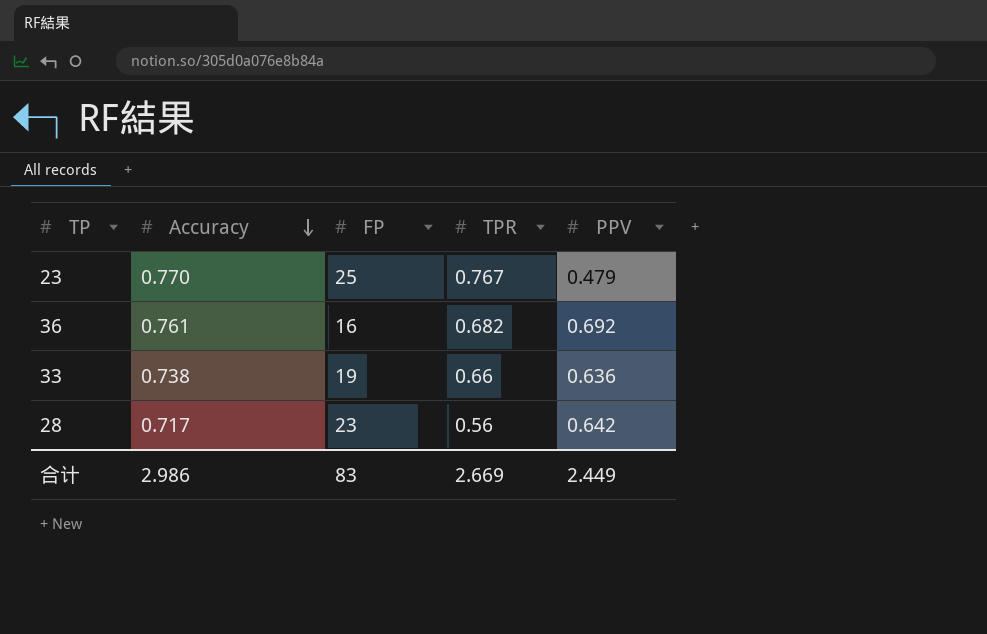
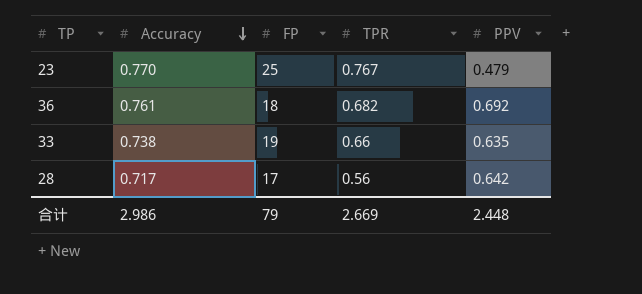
36 | FP: 16 -> 18
33 | PPV: 0.636 -> 0.635
28 | FP: 23 -> 17
合计 | FP: 83 -> 79
合计 | PPV: 2.449 -> 2.448

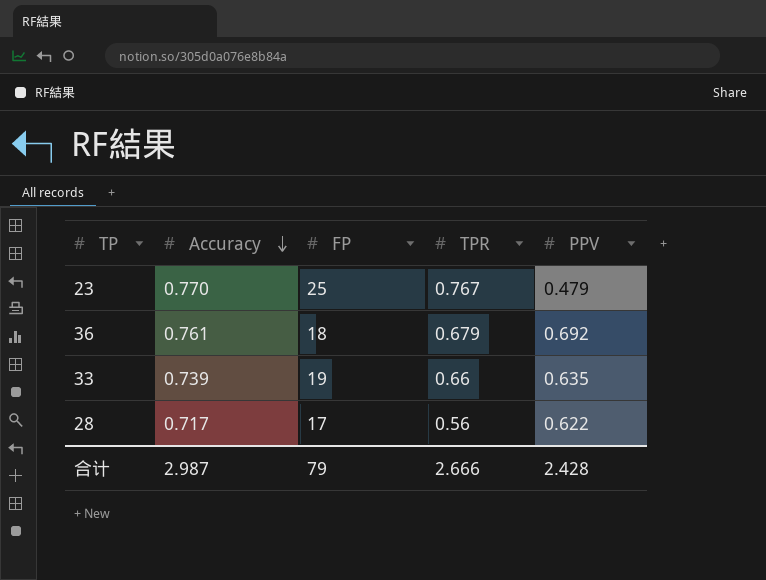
36 | TPR: 0.682 -> 0.679
33 | Accuracy: 0.738 -> 0.739
28 | PPV: 0.642 -> 0.622
合计 | Accuracy: 2.986 -> 2.987
合计 | TPR: 2.669 -> 2.666
合计 | PPV: 2.448 -> 2.428

